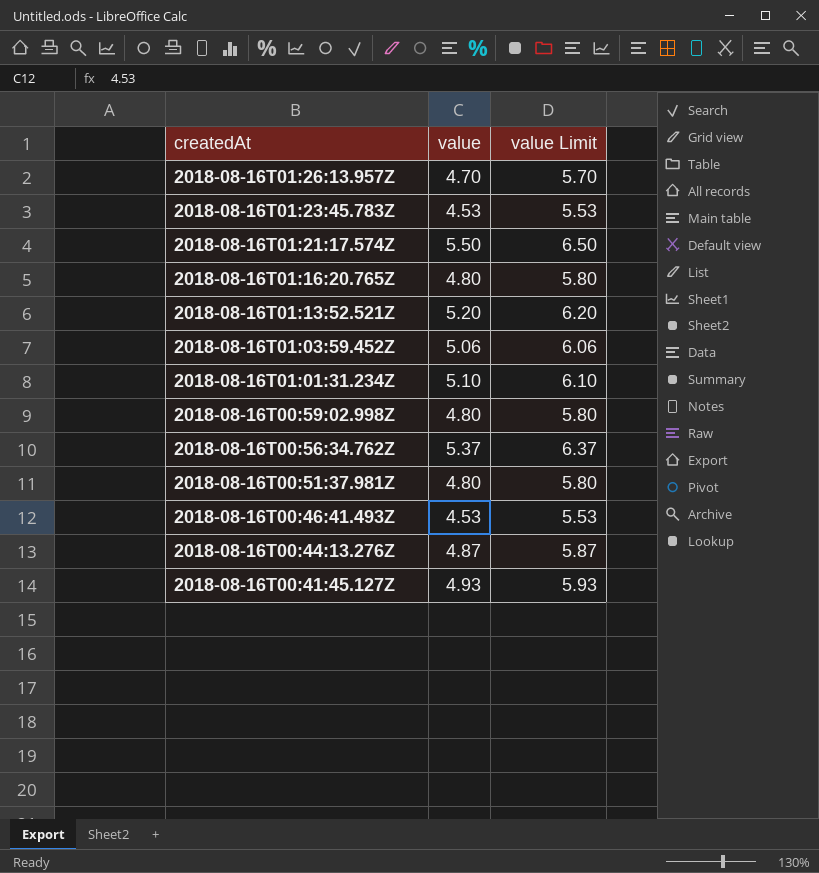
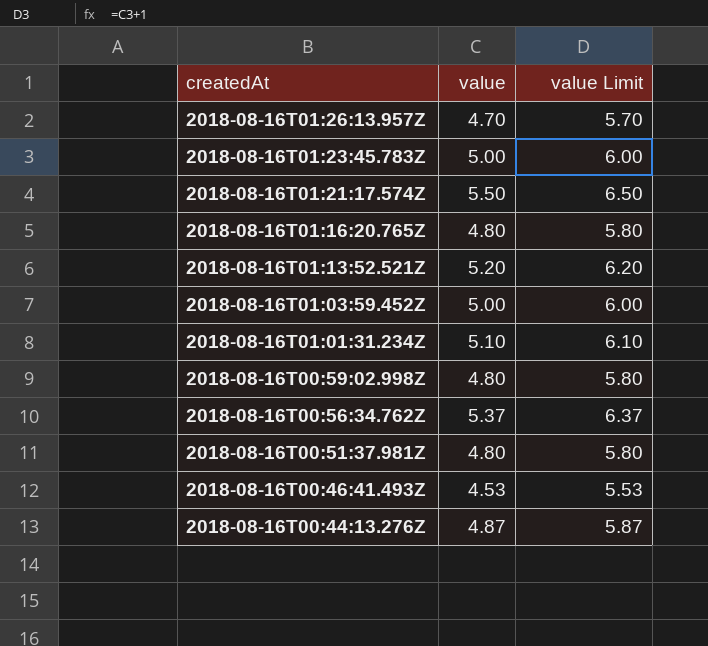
row 2018-08-16T00:41:45.127Z: 4.93 | 5.93 -> none
2018-08-16T01:23:45.783Z | value: 4.53 -> 5.00
2018-08-16T01:23:45.783Z | value Limit: 5.53 -> 6.00
2018-08-16T01:03:59.452Z | value: 5.06 -> 5.00
2018-08-16T01:03:59.452Z | value Limit: 6.06 -> 6.00

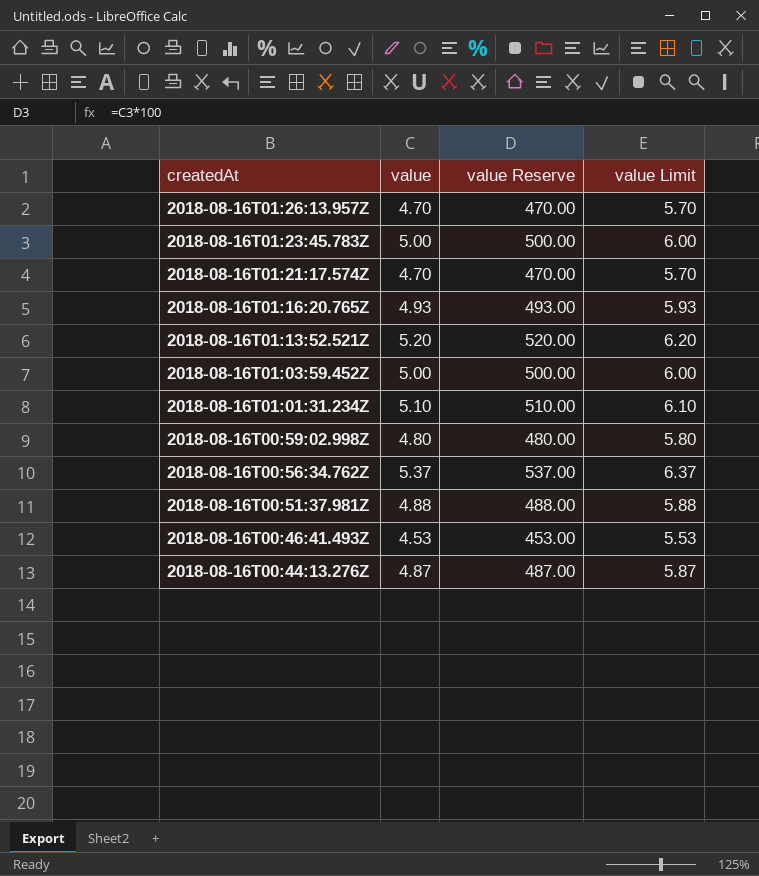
column value Reserve | formula: none -> [value] * 100
2018-08-16T01:21:17.574Z | value: 5.50 -> 4.70
2018-08-16T01:21:17.574Z | value Limit: 6.50 -> 5.70
2018-08-16T01:16:20.765Z | value: 4.80 -> 4.93
2018-08-16T01:16:20.765Z | value Limit: 5.80 -> 5.93
2018-08-16T00:51:37.981Z | value: 4.80 -> 4.88
2018-08-16T00:51:37.981Z | value Limit: 5.80 -> 5.88

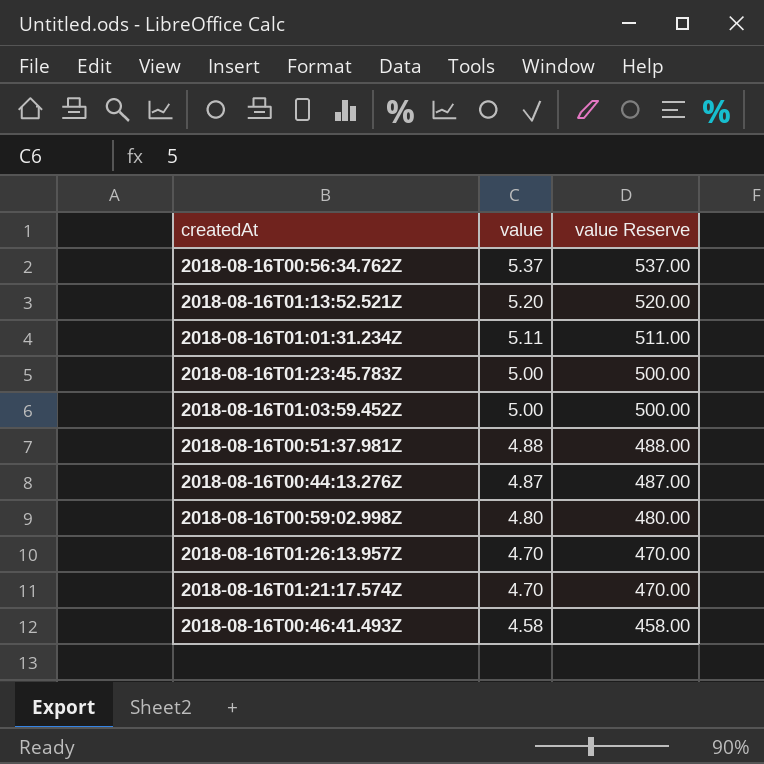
row order: createdAt descending -> value descending
column value Limit | formula: [value] + 1 -> none
row 2018-08-16T01:16:20.765Z: 4.93 | 493.00 | 5.93 -> none
2018-08-16T01:01:31.234Z | value: 5.10 -> 5.11
2018-08-16T01:01:31.234Z | value Reserve: 510.00 -> 511.00
2018-08-16T00:46:41.493Z | value: 4.53 -> 4.58
2018-08-16T00:46:41.493Z | value Reserve: 453.00 -> 458.00

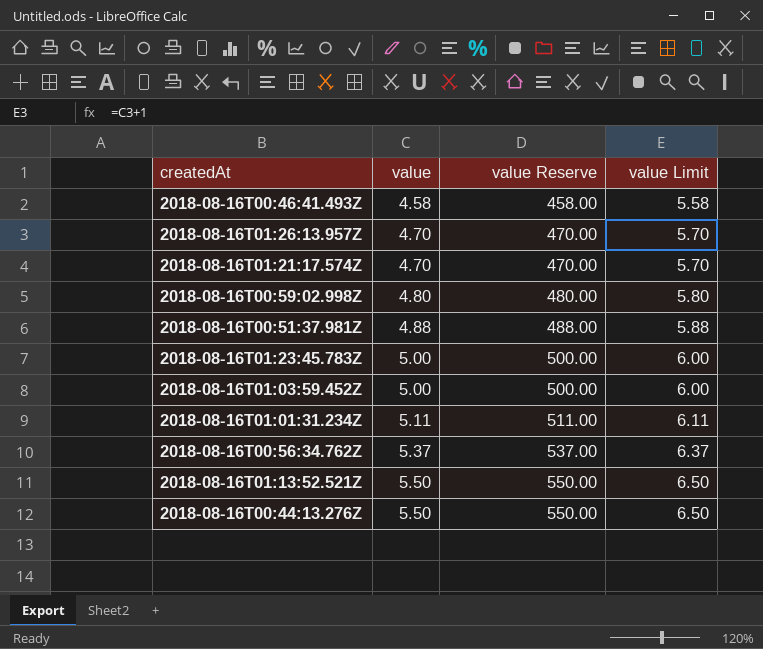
row order: value descending -> value ascending
column value Limit | formula: none -> [value] + 1
2018-08-16T01:13:52.521Z | value: 5.20 -> 5.50
2018-08-16T01:13:52.521Z | value Reserve: 520.00 -> 550.00
2018-08-16T00:44:13.276Z | value: 4.87 -> 5.50
2018-08-16T00:44:13.276Z | value Reserve: 487.00 -> 550.00

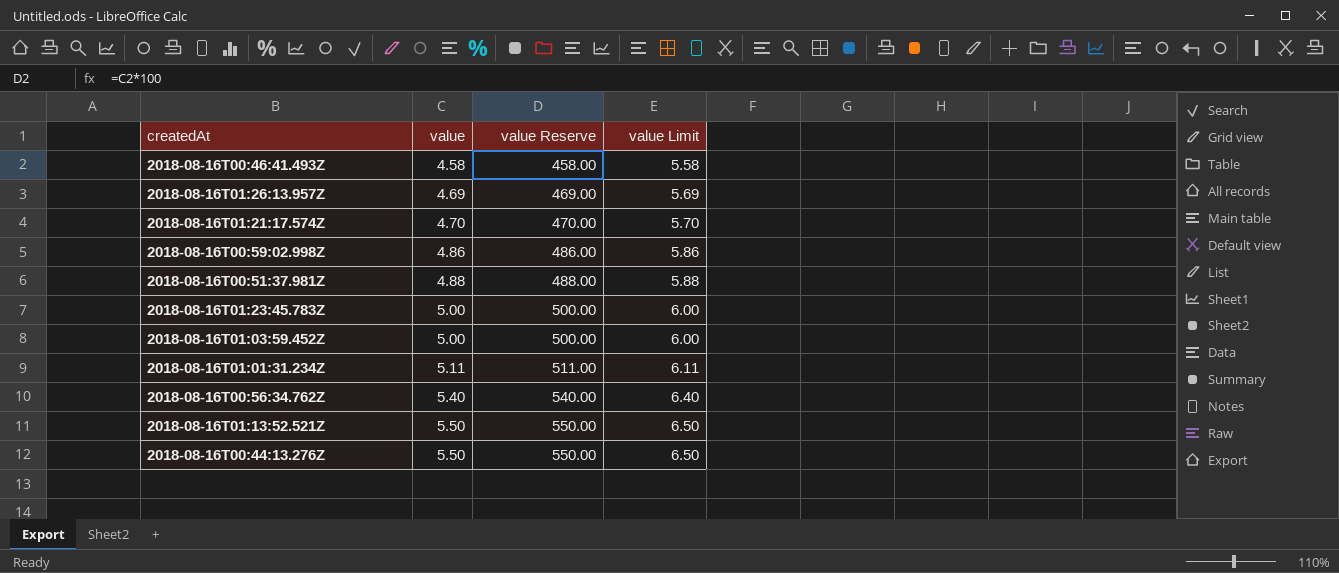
2018-08-16T01:26:13.957Z | value: 4.70 -> 4.69
2018-08-16T01:26:13.957Z | value Reserve: 470.00 -> 469.00
2018-08-16T01:26:13.957Z | value Limit: 5.70 -> 5.69
2018-08-16T00:59:02.998Z | value: 4.80 -> 4.86
2018-08-16T00:59:02.998Z | value Reserve: 480.00 -> 486.00
2018-08-16T00:59:02.998Z | value Limit: 5.80 -> 5.86
2018-08-16T00:56:34.762Z | value: 5.37 -> 5.40
2018-08-16T00:56:34.762Z | value Reserve: 537.00 -> 540.00
2018-08-16T00:56:34.762Z | value Limit: 6.37 -> 6.40

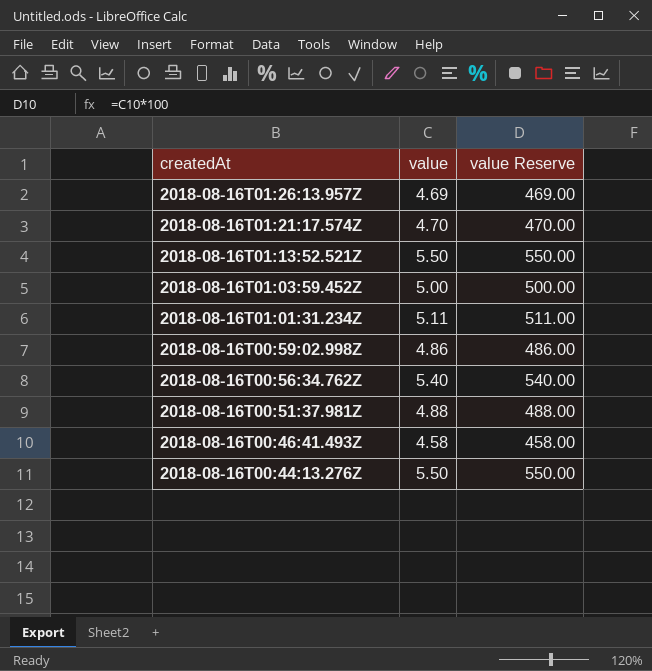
row order: value ascending -> createdAt descending
column value Limit | formula: [value] + 1 -> none
row 2018-08-16T01:23:45.783Z: 5.00 | 500.00 | 6.00 -> none

